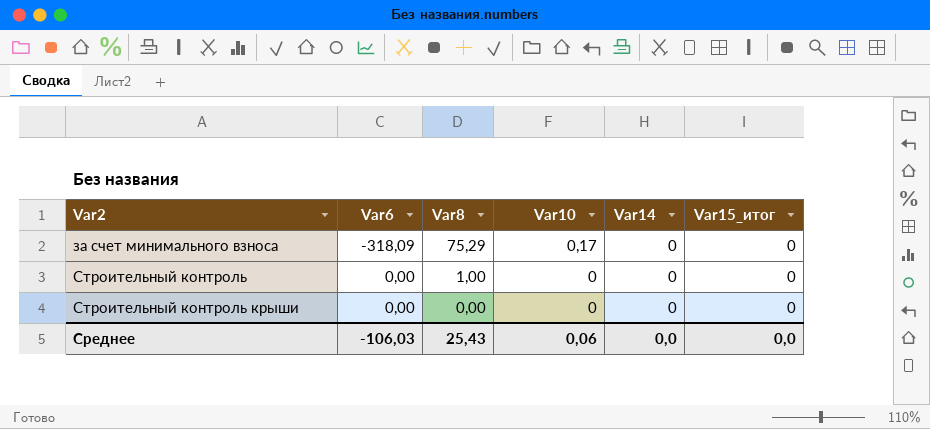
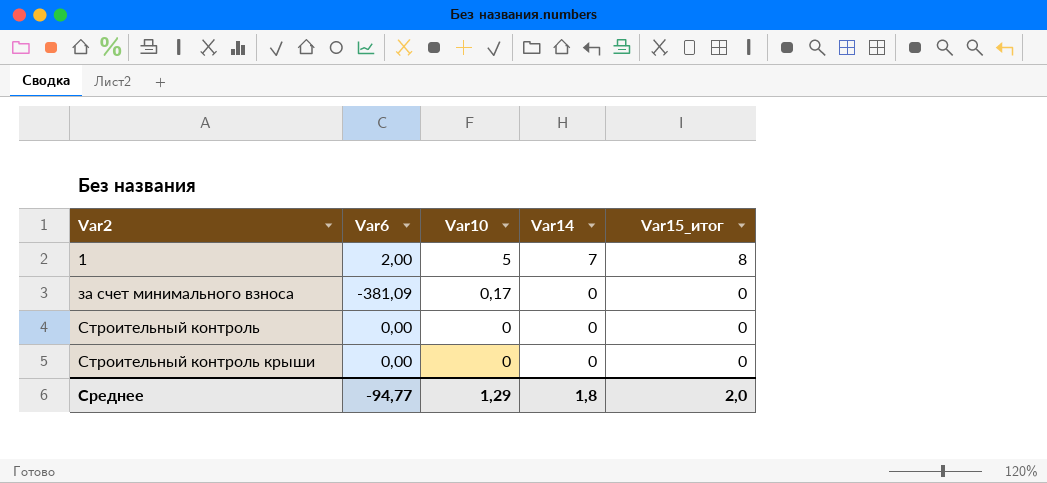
column Var8 | position: 3 -> none
row 1: none -> 2,00 | 5 | 7 | 8
за счет минимального взноса | Var6: -318,09 -> -381,09
Среднее | Var6: -106,03 -> -94,77
Среднее | Var10: 0,06 -> 1,29
Среднее | Var14: 0,0 -> 1,8
Среднее | Var15_итог: 0,0 -> 2,0

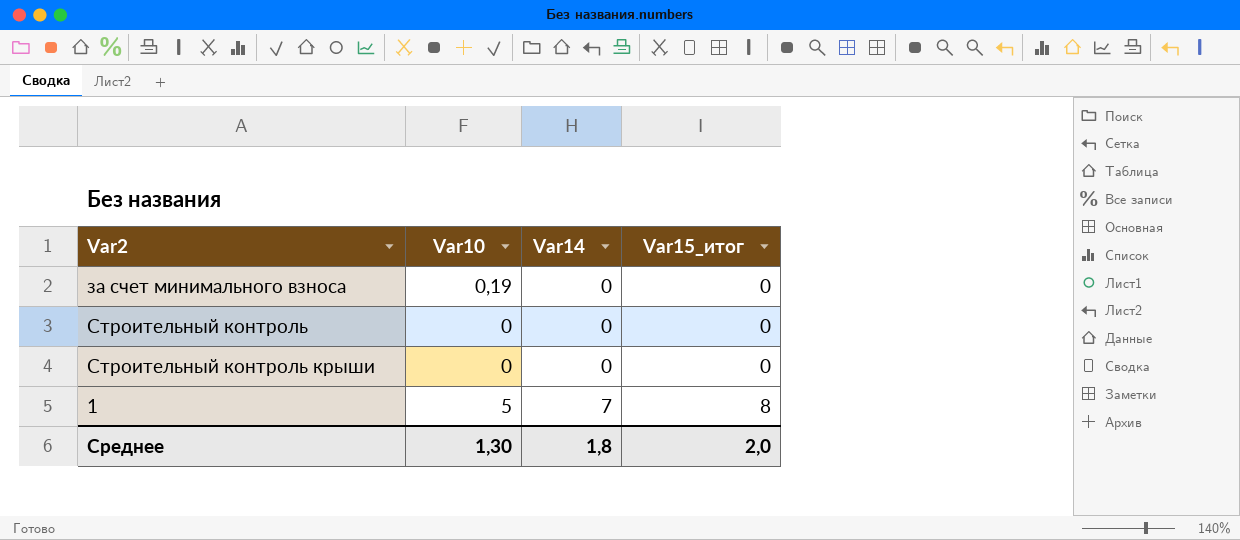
row order: Var2 ascending -> Var14 ascending
column Var6 | position: 2 -> none
за счет минимального взноса | Var10: 0,17 -> 0,19
Среднее | Var10: 1,29 -> 1,30

